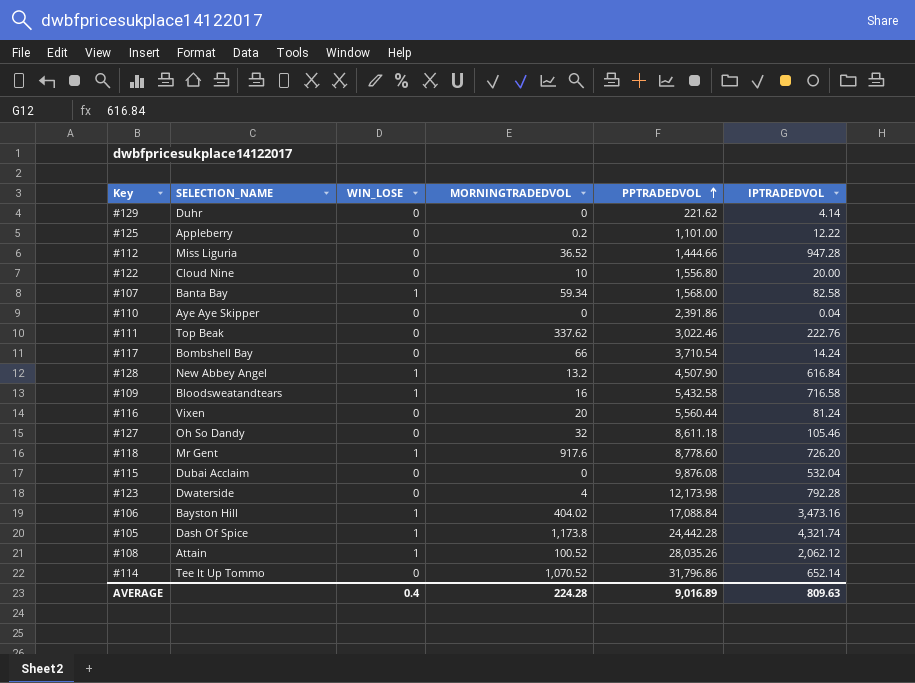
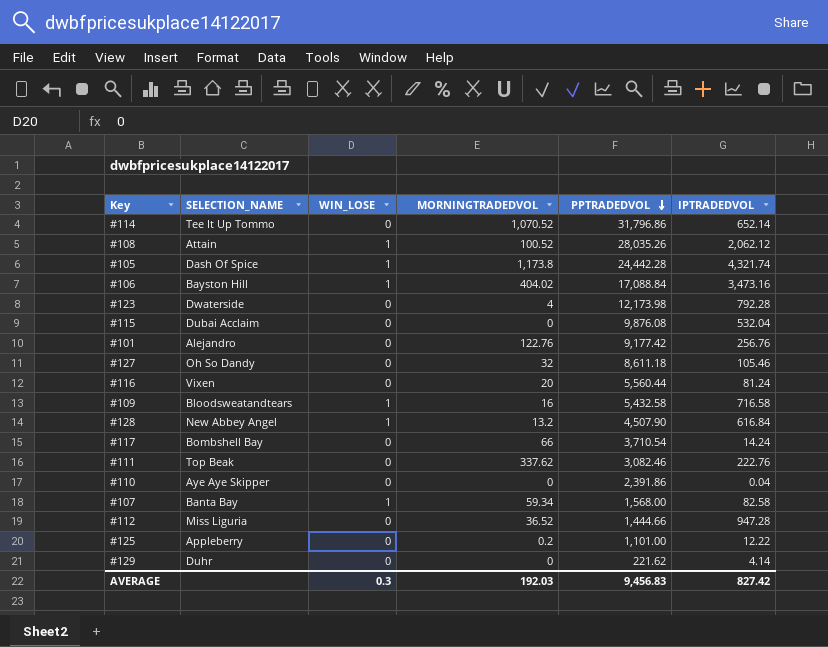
row order: PPTRADEDVOL ascending -> PPTRADEDVOL descending
row #122: Cloud Nine | 0 | 10 | 1,556.80 | 20.00 -> none
row #118: Mr Gent | 1 | 917.6 | 8,778.60 | 726.20 -> none
row #101: none -> Alejandro | 0 | 122.76 | 9,177.42 | 256.76
#111 | PPTRADEDVOL: 3,022.46 -> 3,082.46
AVERAGE | WIN_LOSE: 0.4 -> 0.3
AVERAGE | MORNINGTRADEDVOL: 224.28 -> 192.03
AVERAGE | PPTRADEDVOL: 9,016.89 -> 9,456.83
AVERAGE | IPTRADEDVOL: 809.63 -> 827.42

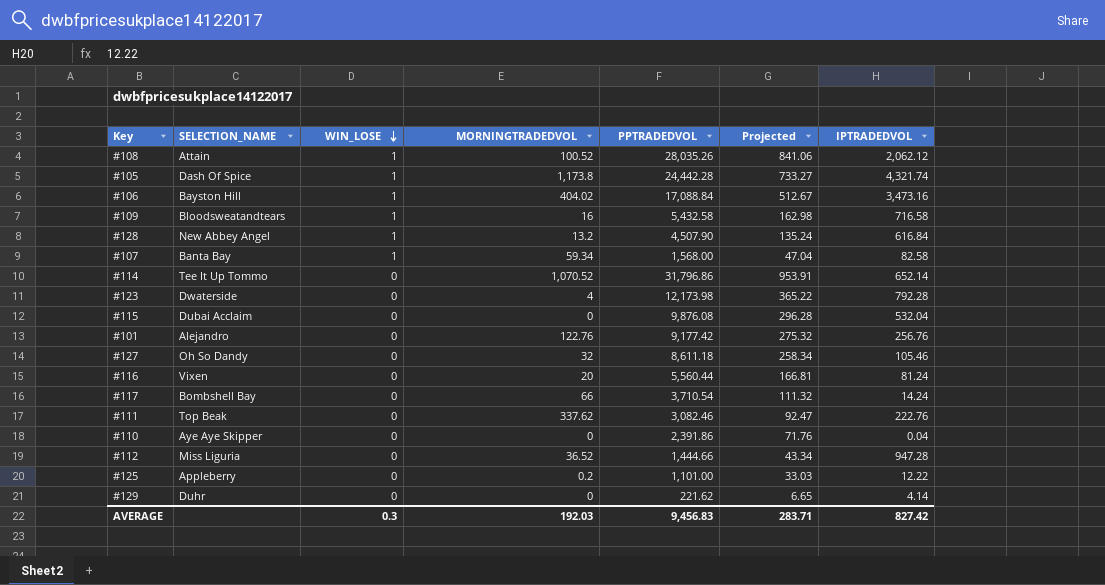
row order: PPTRADEDVOL descending -> WIN_LOSE descending
column Projected | formula: none -> [PPTRADEDVOL] * 0.03

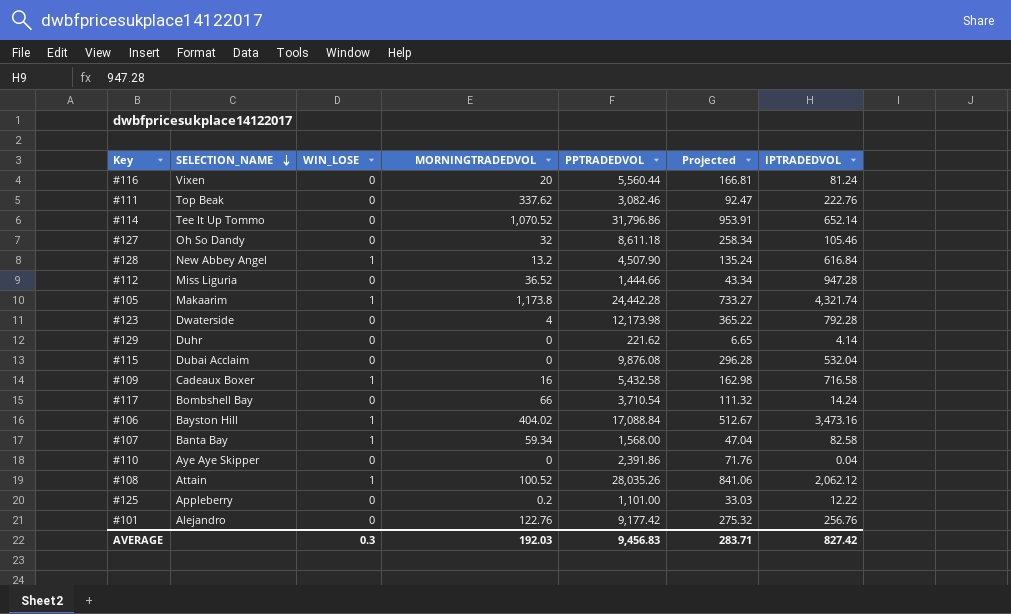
row order: WIN_LOSE descending -> SELECTION_NAME descending
#105 | SELECTION_NAME: Dash Of Spice -> Makaarim
#109 | SELECTION_NAME: Bloodsweatandtears -> Cadeaux Boxer

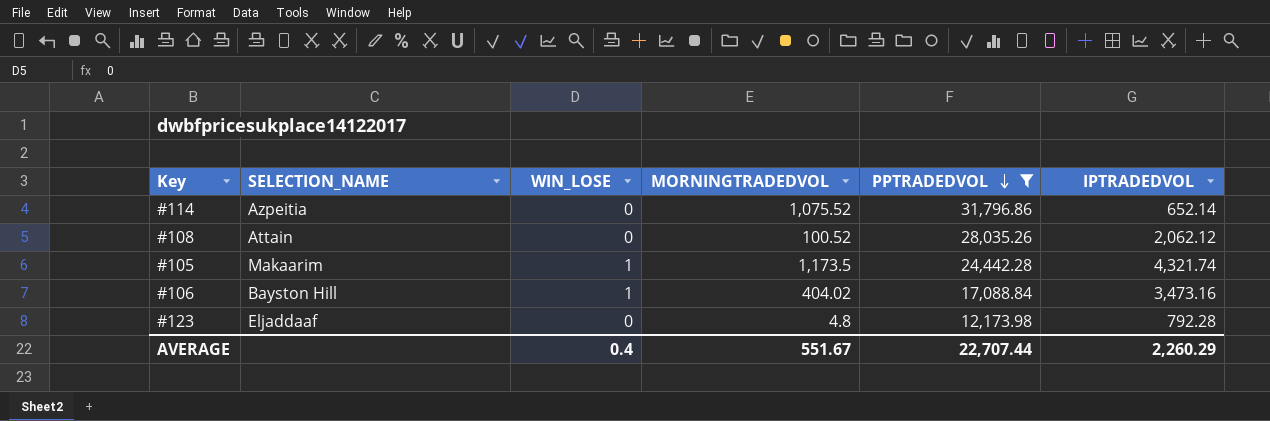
filter: none -> PPTRADEDVOL >= 12,173.98
row order: SELECTION_NAME descending -> PPTRADEDVOL descending
column Projected | formula: [PPTRADEDVOL] * 0.03 -> none
#114 | SELECTION_NAME: Tee It Up Tommo -> Azpeitia
#114 | MORNINGTRADEDVOL: 1,070.52 -> 1,075.52
#108 | WIN_LOSE: 1 -> 0
#105 | MORNINGTRADEDVOL: 1,173.8 -> 1,173.5
#123 | SELECTION_NAME: Dwaterside -> Eljaddaaf
#123 | MORNINGTRADEDVOL: 4 -> 4.8
AVERAGE | WIN_LOSE: 0.3 -> 0.4
AVERAGE | MORNINGTRADEDVOL: 192.03 -> 551.67
AVERAGE | PPTRADEDVOL: 9,456.83 -> 22,707.44
AVERAGE | IPTRADEDVOL: 827.42 -> 2,260.29

